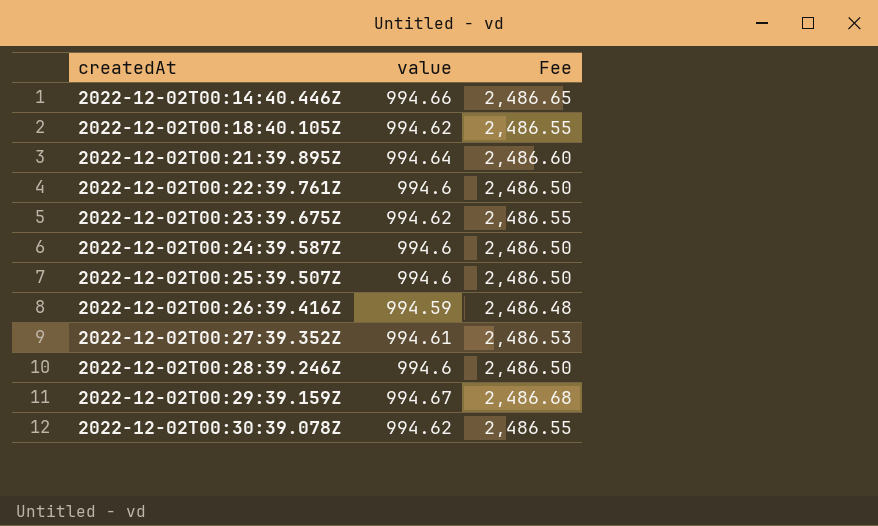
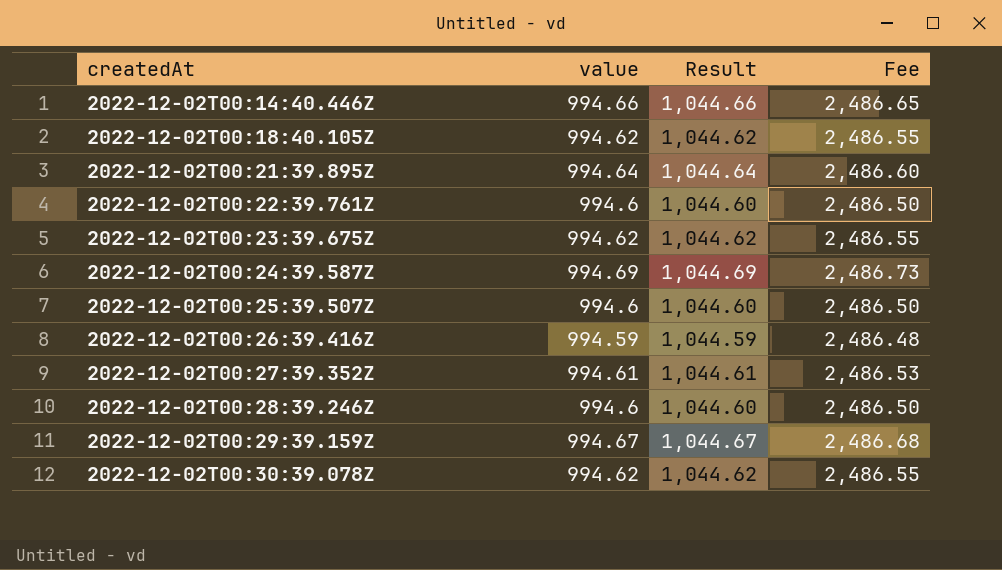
column Result | formula: none -> [value] + 50
2022-12-02T00:24:39.587Z | value: 994.6 -> 994.69
2022-12-02T00:24:39.587Z | Fee: 2,486.50 -> 2,486.73

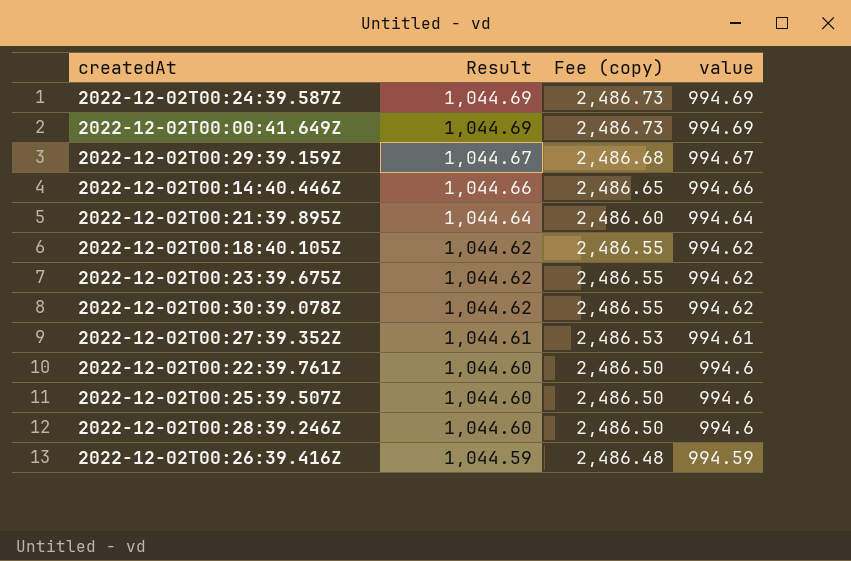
row order: createdAt ascending -> Result descending
column name: Fee -> Fee (copy)
column value | position: 2 -> 4
row 2022-12-02T00:00:41.649Z: none -> 1,044.69 | 2,486.73 | 994.69

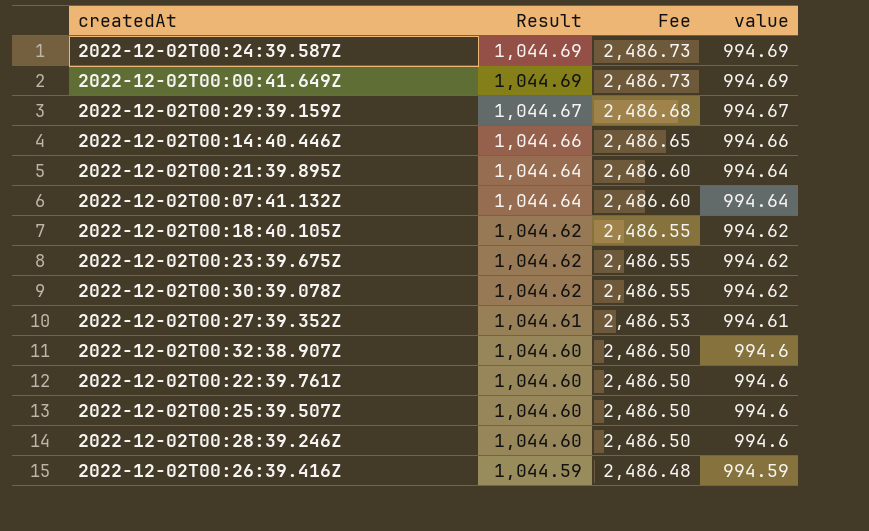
column name: Fee (copy) -> Fee
row 2022-12-02T00:07:41.132Z: none -> 1,044.64 | 2,486.60 | 994.64
row 2022-12-02T00:32:38.907Z: none -> 1,044.60 | 2,486.50 | 994.6

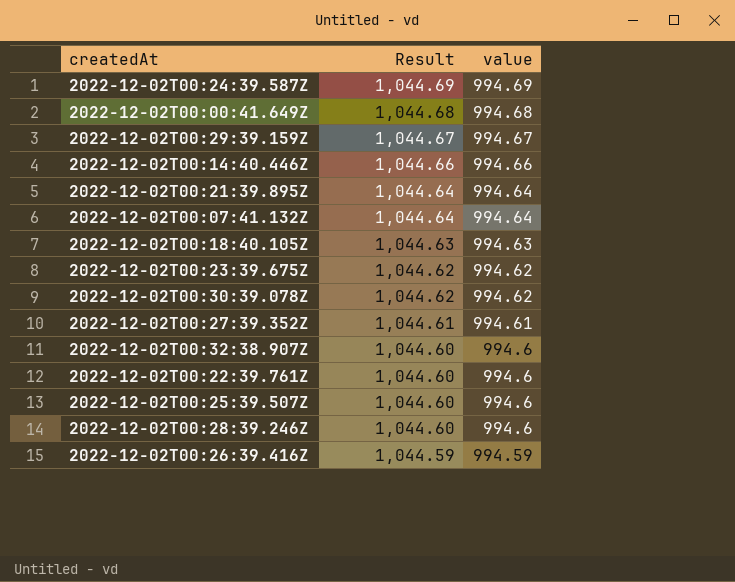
column Fee | formula: [value] * 2.5 -> none
2022-12-02T00:00:41.649Z | Result: 1,044.69 -> 1,044.68
2022-12-02T00:00:41.649Z | value: 994.69 -> 994.68
2022-12-02T00:18:40.105Z | Result: 1,044.62 -> 1,044.63
2022-12-02T00:18:40.105Z | value: 994.62 -> 994.63

